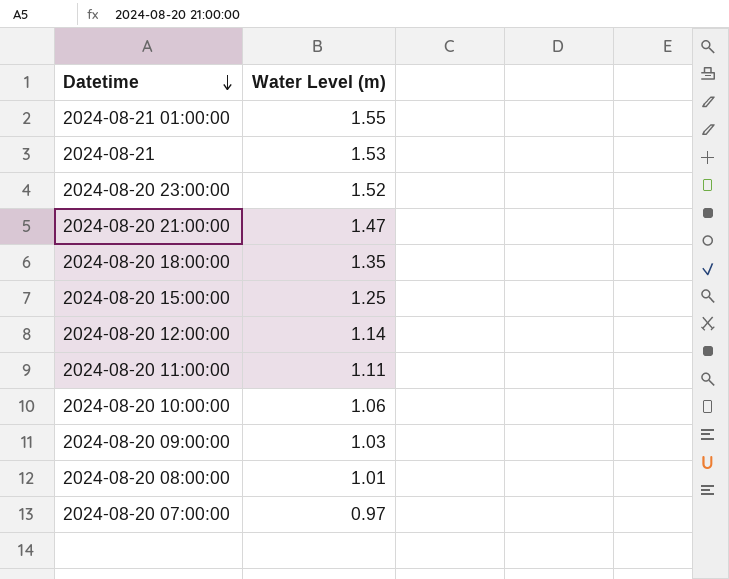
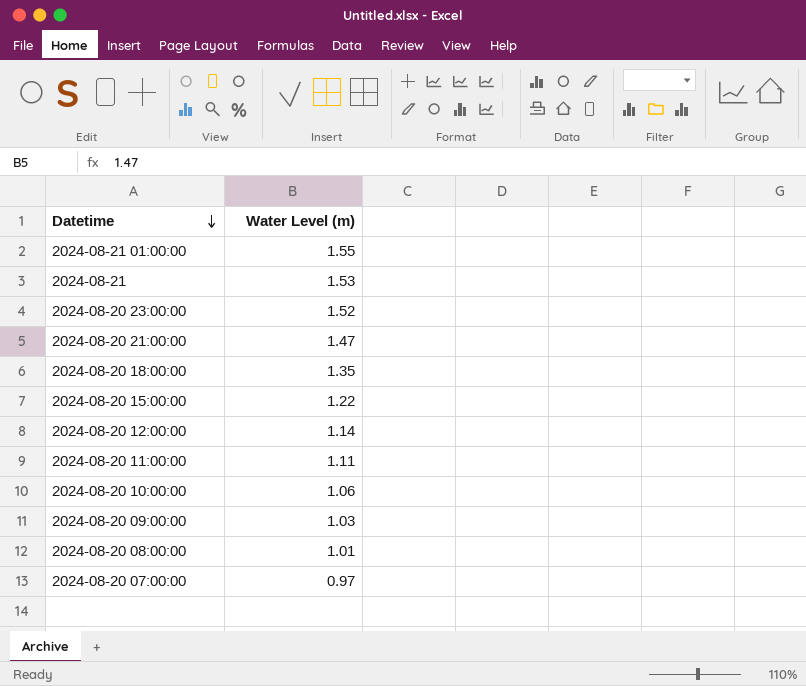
2024-08-20 15:00:00 | Water Level (m): 1.25 -> 1.22

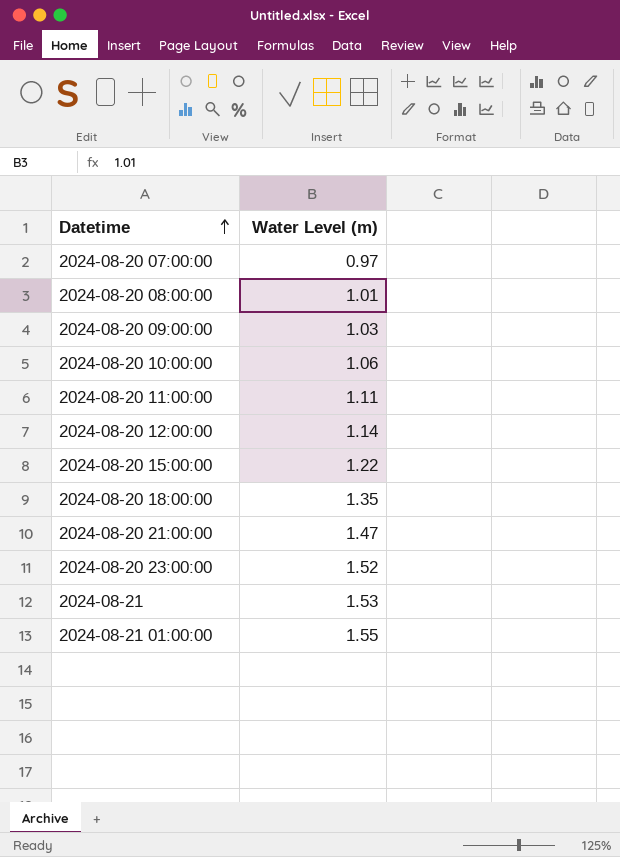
row order: Datetime descending -> Datetime ascending

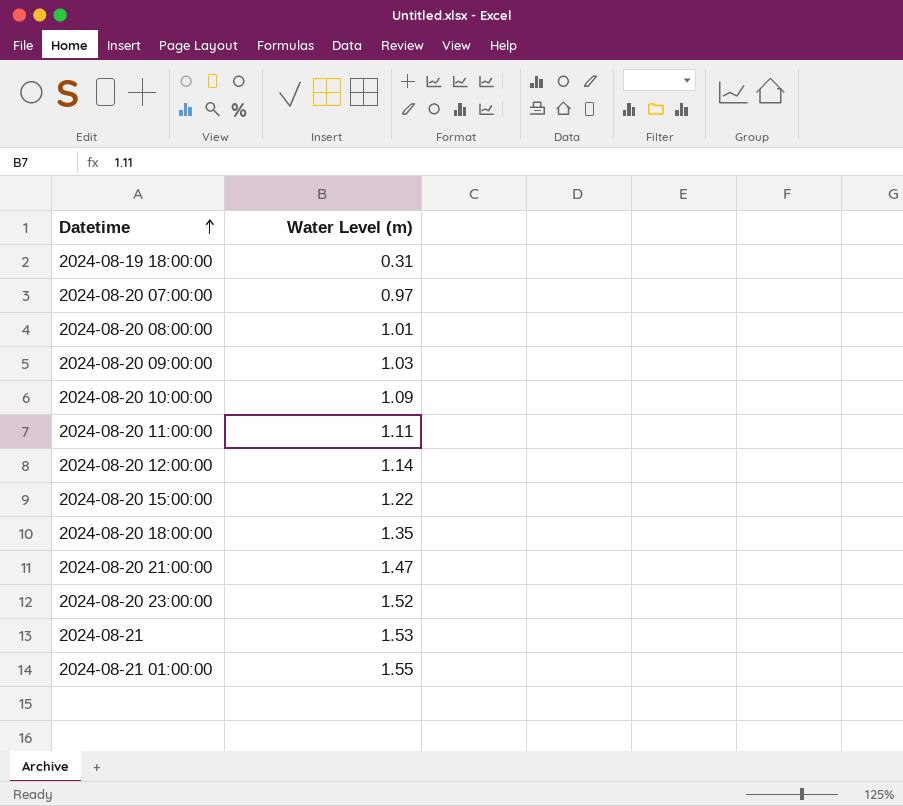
row 2024-08-19 18:00:00: none -> 0.31
2024-08-20 10:00:00 | Water Level (m): 1.06 -> 1.09

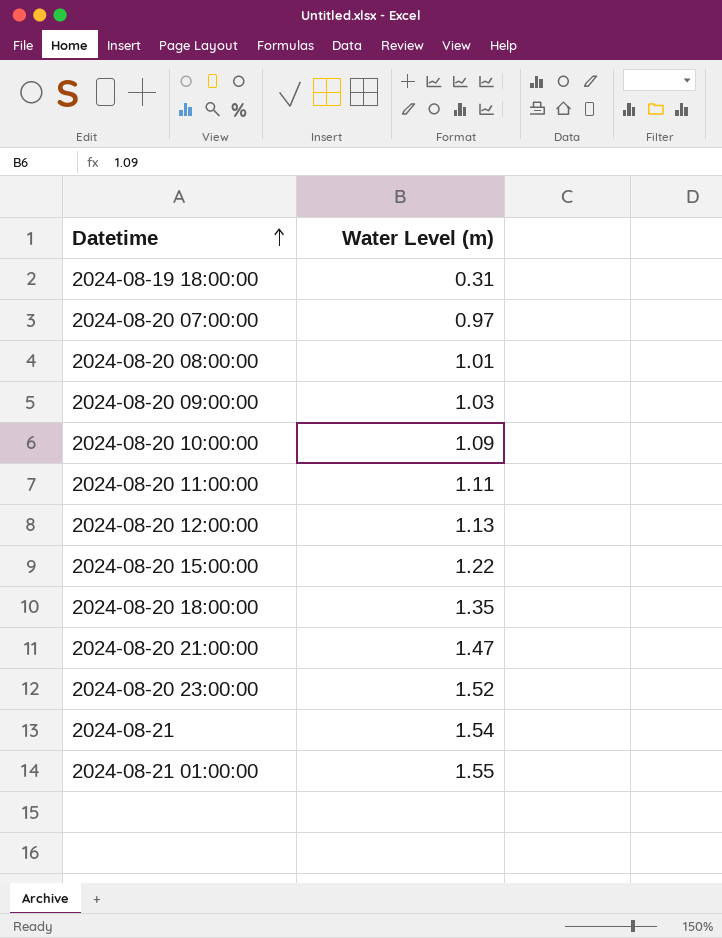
2024-08-20 12:00:00 | Water Level (m): 1.14 -> 1.13
2024-08-21 | Water Level (m): 1.53 -> 1.54

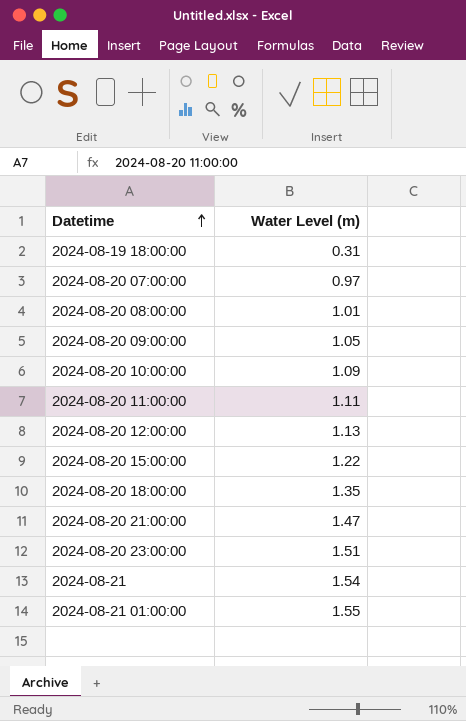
2024-08-20 09:00:00 | Water Level (m): 1.03 -> 1.05
2024-08-20 23:00:00 | Water Level (m): 1.52 -> 1.51

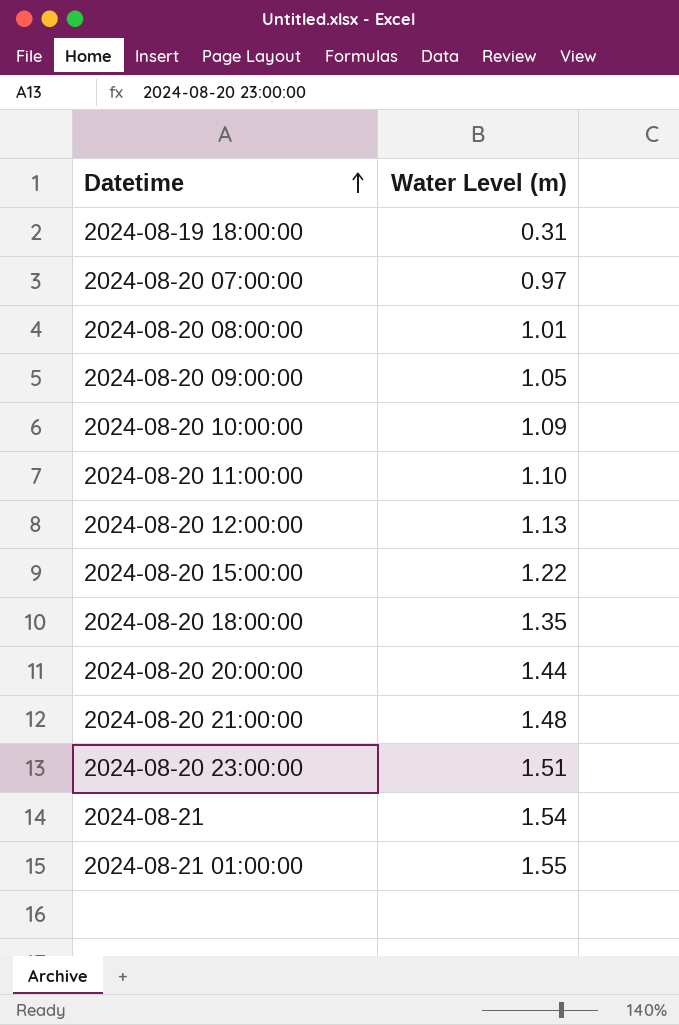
2024-08-20 11:00:00 | Water Level (m): 1.11 -> 1.10
row 2024-08-20 20:00:00: none -> 1.44
2024-08-20 21:00:00 | Water Level (m): 1.47 -> 1.48

